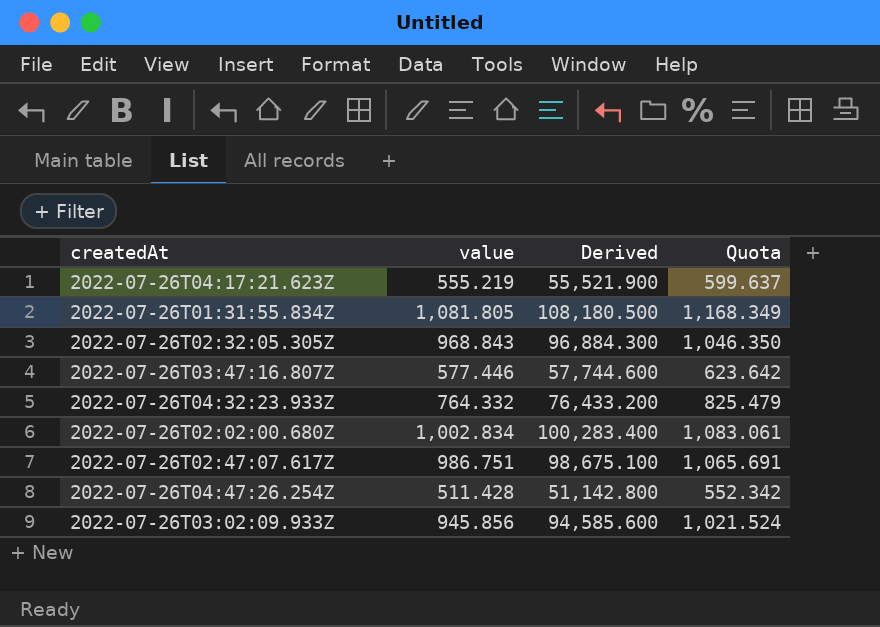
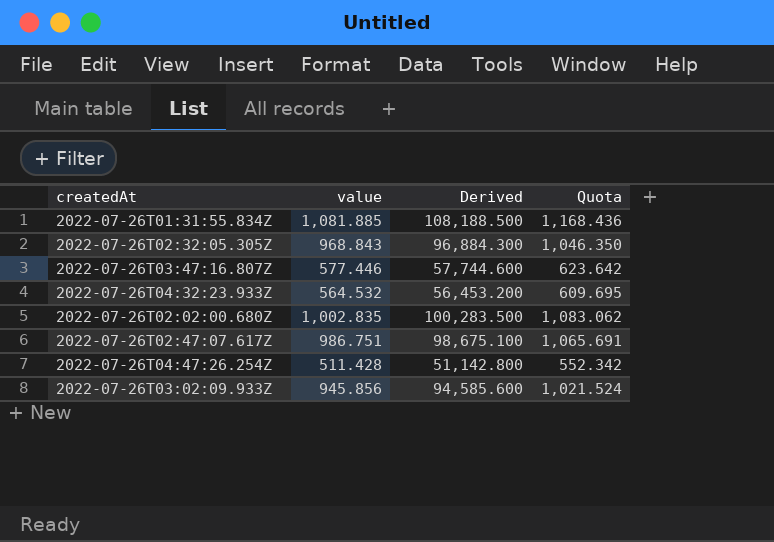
row 2022-07-26T04:17:21.623Z: 555.219 | 55,521.900 | 599.637 -> none
2022-07-26T01:31:55.834Z | value: 1,081.805 -> 1,081.885
2022-07-26T01:31:55.834Z | Derived: 108,180.500 -> 108,188.500
2022-07-26T01:31:55.834Z | Quota: 1,168.349 -> 1,168.436
2022-07-26T04:32:23.933Z | value: 764.332 -> 564.532
2022-07-26T04:32:23.933Z | Derived: 76,433.200 -> 56,453.200
2022-07-26T04:32:23.933Z | Quota: 825.479 -> 609.695
2022-07-26T02:02:00.680Z | value: 1,002.834 -> 1,002.835
2022-07-26T02:02:00.680Z | Derived: 100,283.400 -> 100,283.500
2022-07-26T02:02:00.680Z | Quota: 1,083.061 -> 1,083.062

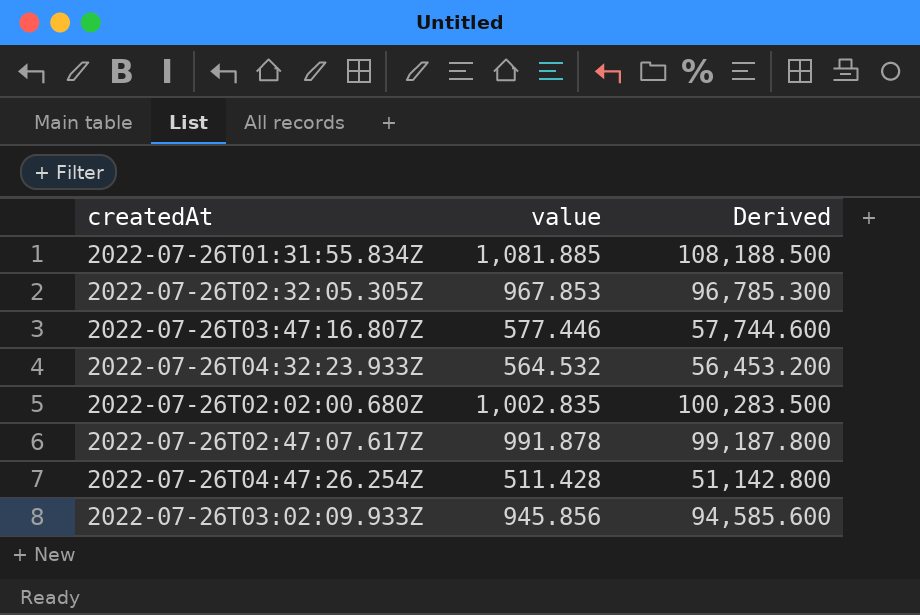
column Quota | formula: [value] * 1.08 -> none
2022-07-26T02:32:05.305Z | value: 968.843 -> 967.853
2022-07-26T02:32:05.305Z | Derived: 96,884.300 -> 96,785.300
2022-07-26T02:47:07.617Z | value: 986.751 -> 991.878
2022-07-26T02:47:07.617Z | Derived: 98,675.100 -> 99,187.800

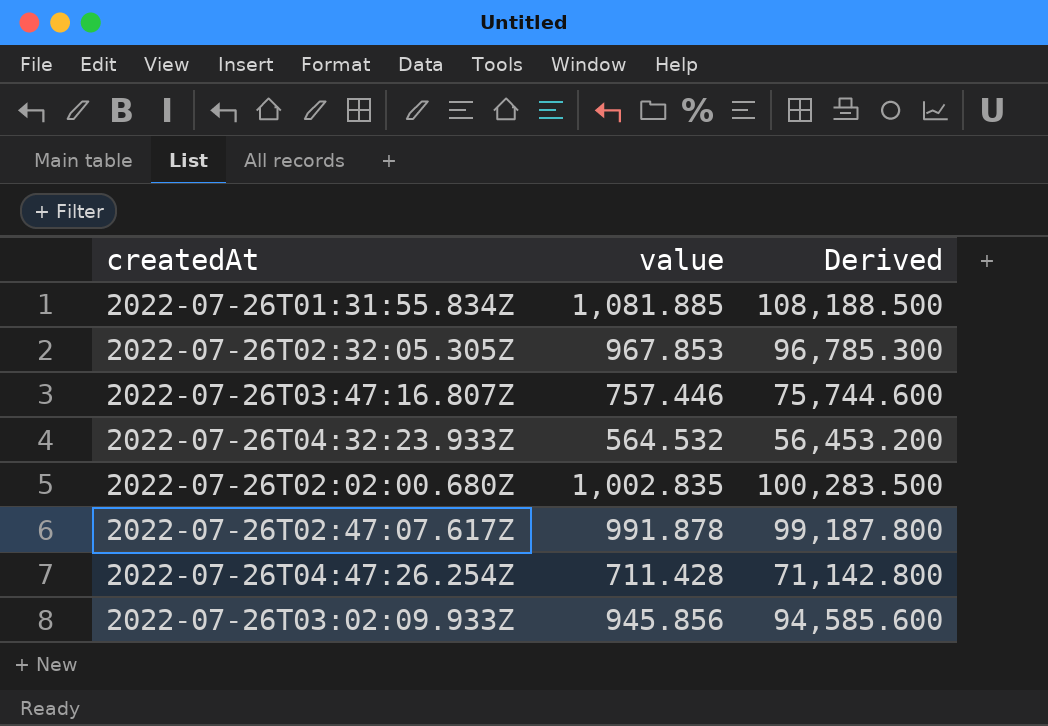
2022-07-26T03:47:16.807Z | value: 577.446 -> 757.446
2022-07-26T03:47:16.807Z | Derived: 57,744.600 -> 75,744.600
2022-07-26T04:47:26.254Z | value: 511.428 -> 711.428
2022-07-26T04:47:26.254Z | Derived: 51,142.800 -> 71,142.800

